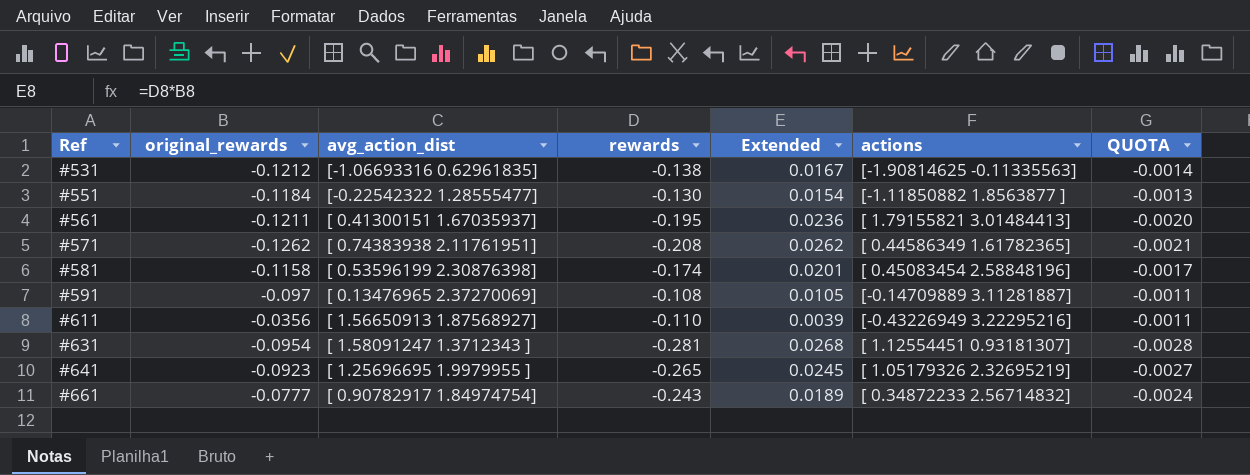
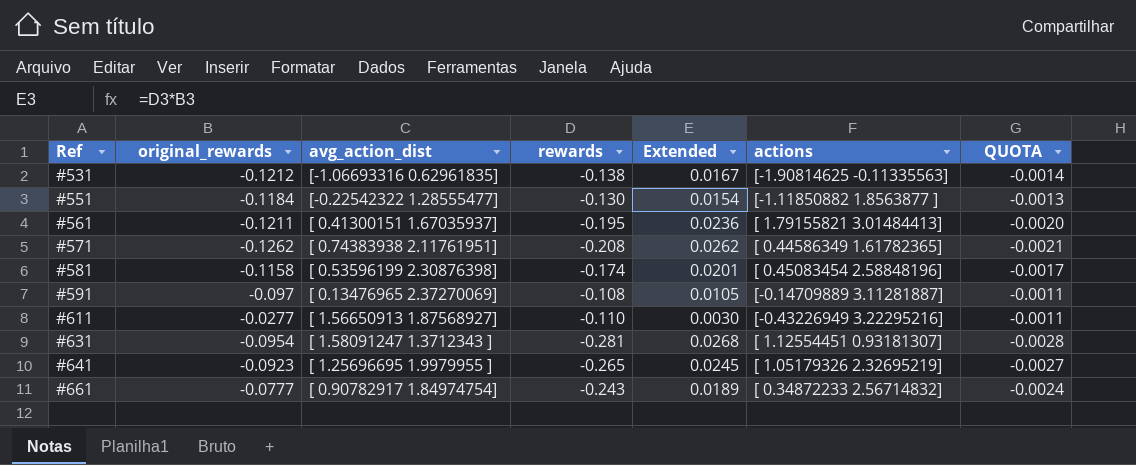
#611 | original_rewards: -0.0356 -> -0.0277
#611 | Extended: 0.0039 -> 0.0030

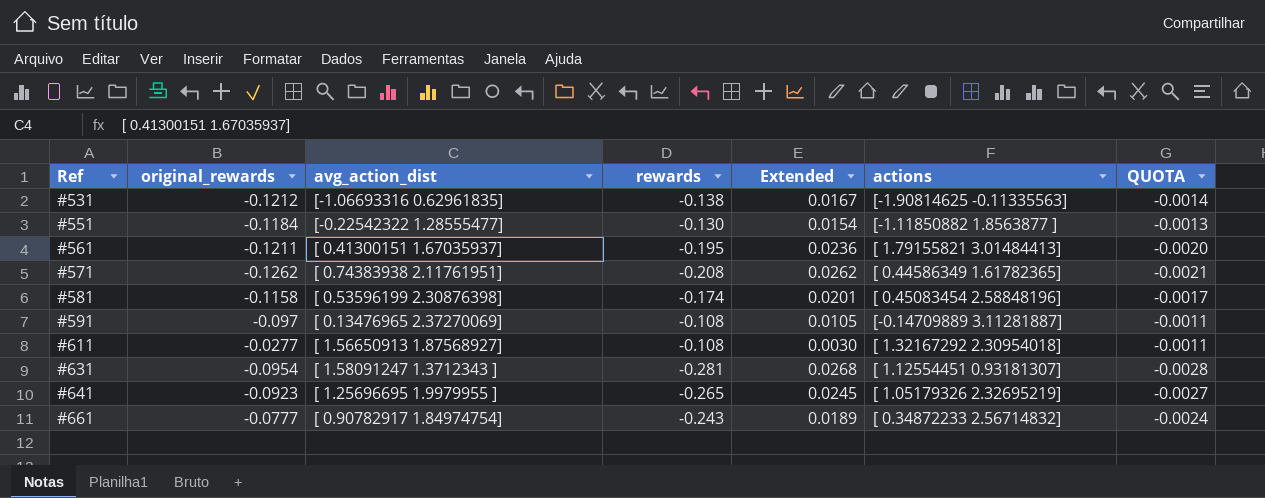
#611 | rewards: -0.110 -> -0.108
#611 | actions: [-0.43226949 3.22295216] -> [ 1.32167292 2.30954018]

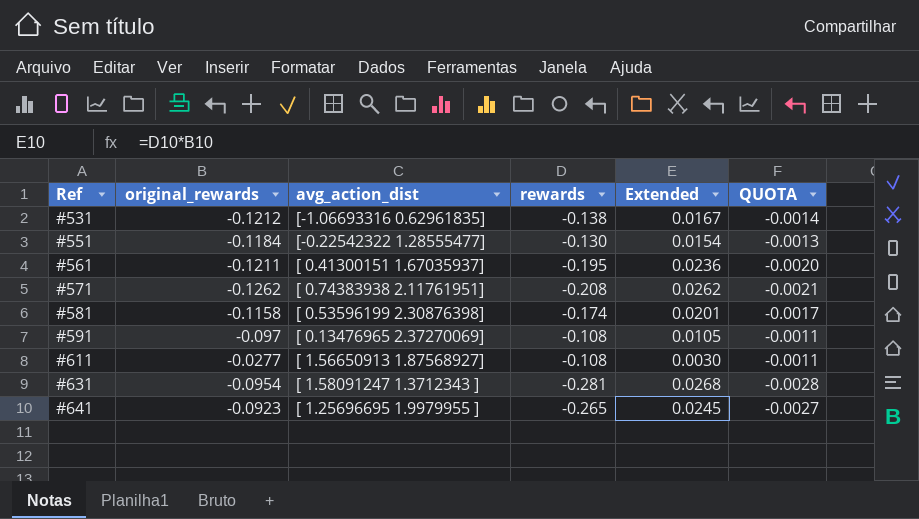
column actions | position: 6 -> none
row #661: -0.0777 | [ 0.90782917 1.84974754] | -0.243 | 0.0189 | [ 0.34872233 2.56714832] | -0.0024 -> none

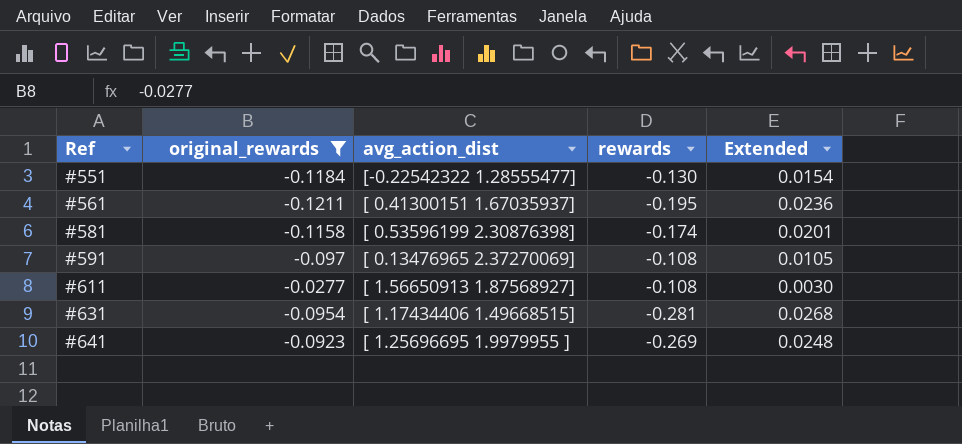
filter: none -> original_rewards >= -0.1211
column QUOTA | formula: [rewards] * 0.01 -> none
#631 | avg_action_dist: [ 1.58091247 1.3712343 ] -> [ 1.17434406 1.49668515]
#641 | rewards: -0.265 -> -0.269
#641 | Extended: 0.0245 -> 0.0248

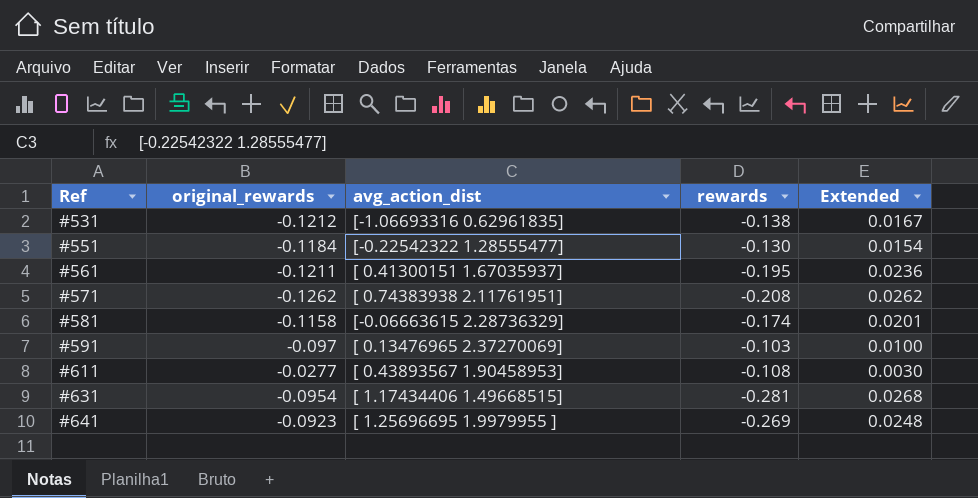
filter: original_rewards >= -0.1211 -> none
#581 | avg_action_dist: [ 0.53596199 2.30876398] -> [-0.06663615 2.28736329]
#591 | rewards: -0.108 -> -0.103
#591 | Extended: 0.0105 -> 0.0100
#611 | avg_action_dist: [ 1.56650913 1.87568927] -> [ 0.43893567 1.90458953]

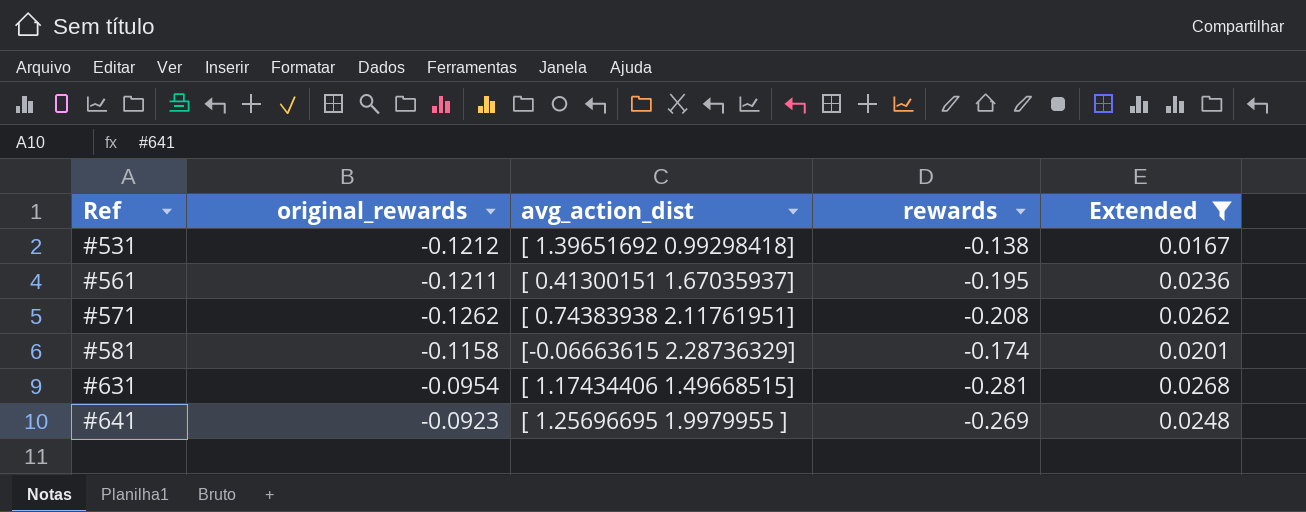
filter: none -> Extended >= 0.0167
#531 | avg_action_dist: [-1.06693316 0.62961835] -> [ 1.39651692 0.99298418]

